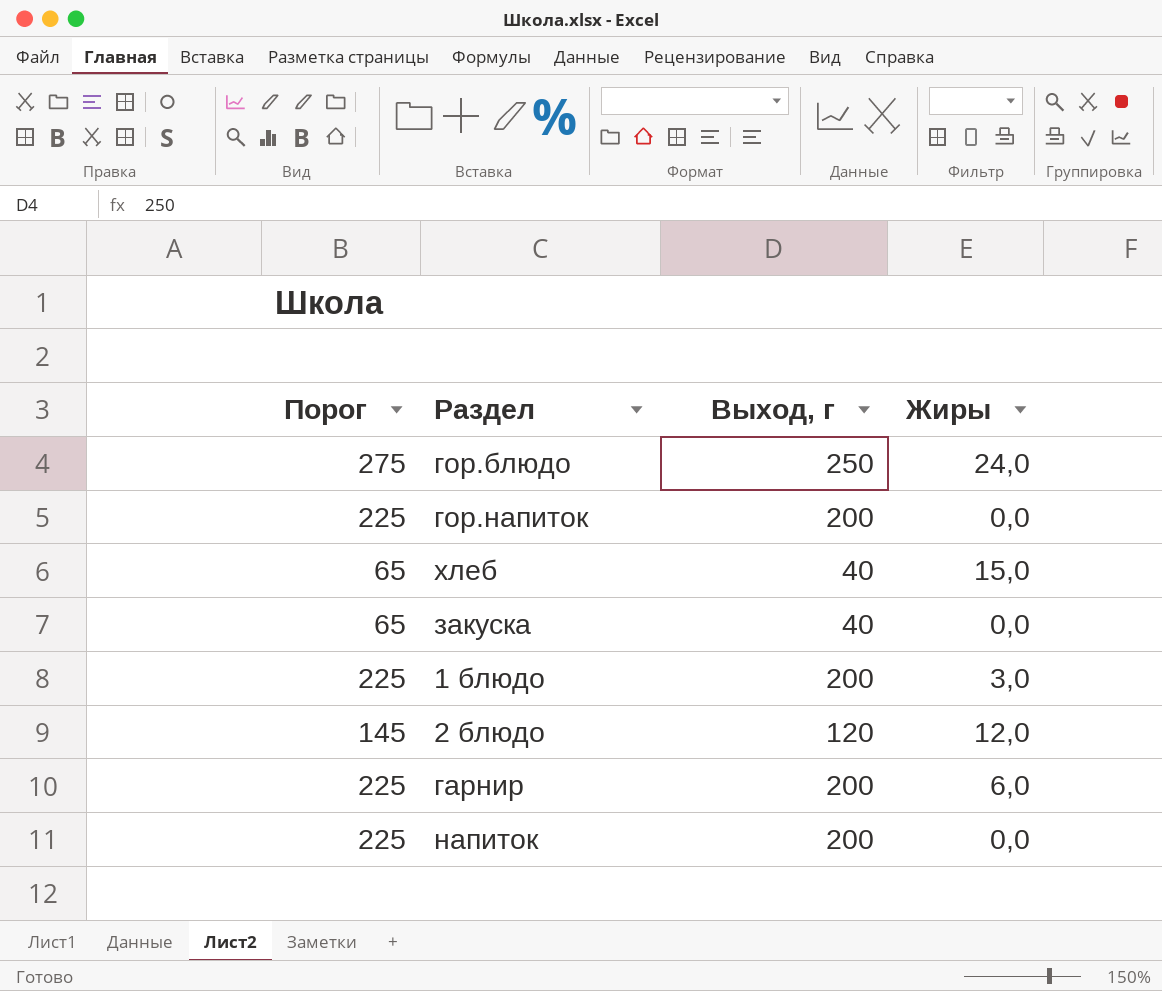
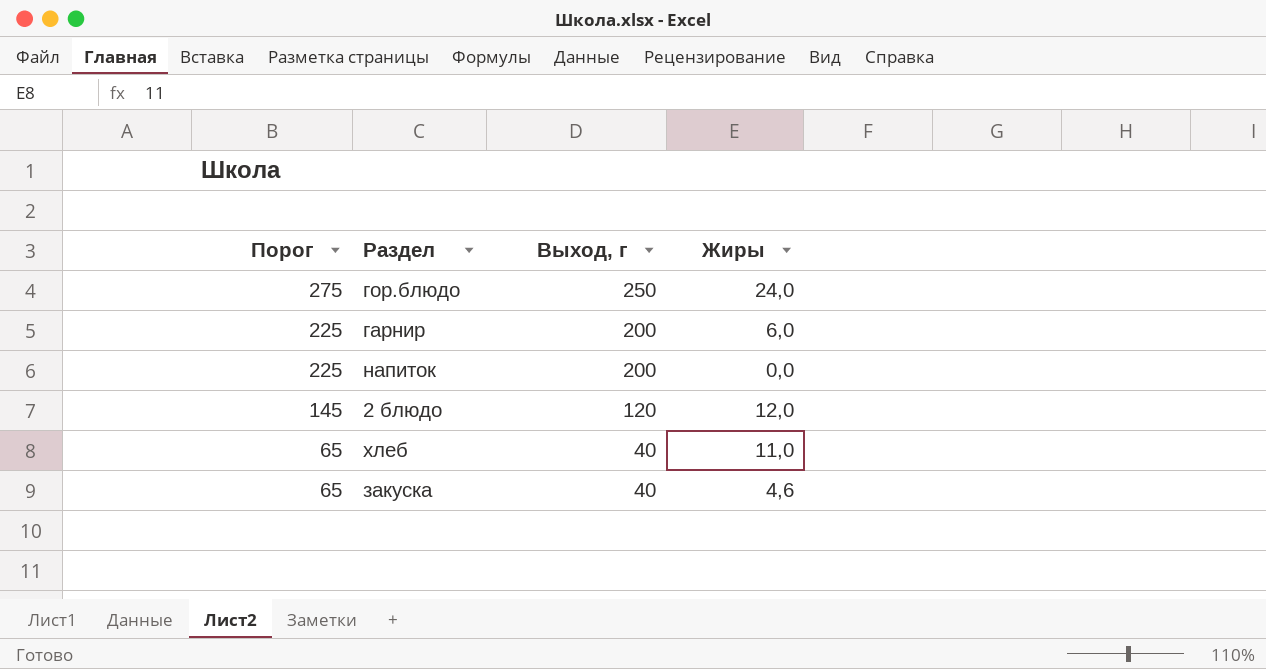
row order: none -> Порог descending
row гор.напиток: 225 | 200 | 0,0 -> none
row 1 блюдо: 225 | 200 | 3,0 -> none
хлеб | Жиры: 15,0 -> 11,0
закуска | Жиры: 0,0 -> 4,6

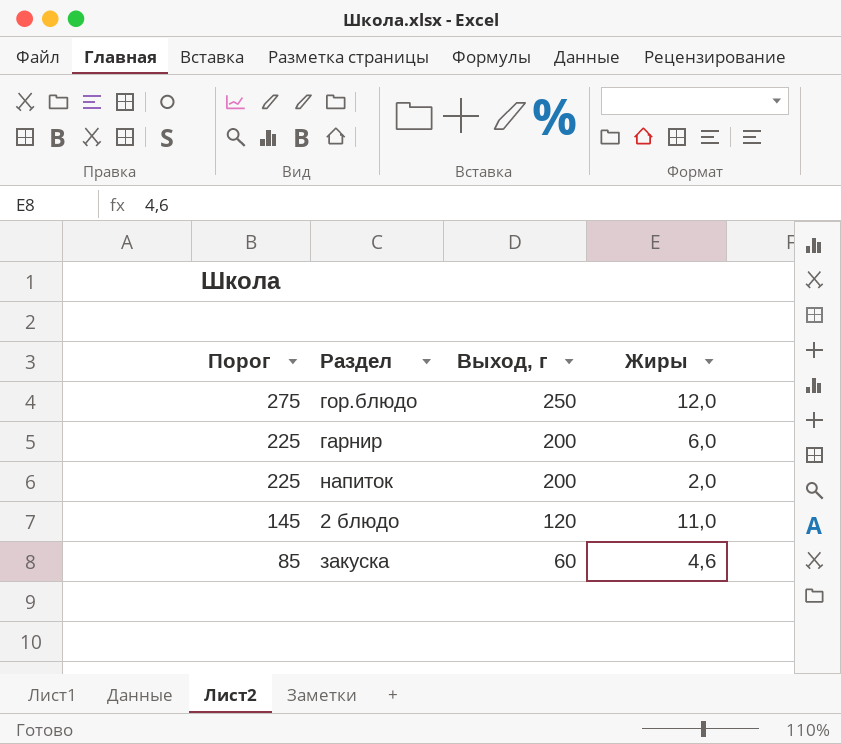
row хлеб: 65 | 40 | 11,0 -> none
гор.блюдо | Жиры: 24,0 -> 12,0
напиток | Жиры: 0,0 -> 2,0
2 блюдо | Жиры: 12,0 -> 11,0
закуска | Порог: 65 -> 85
закуска | Выход, г: 40 -> 60

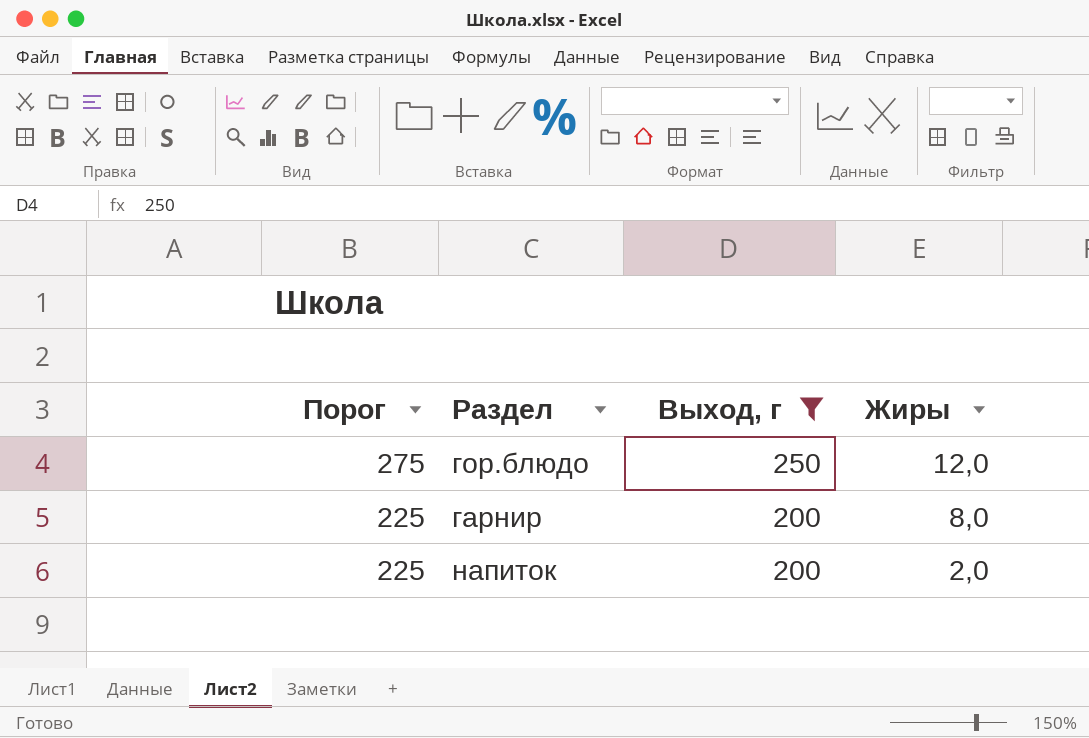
filter: none -> Выход, г >= 200
гарнир | Жиры: 6,0 -> 8,0

